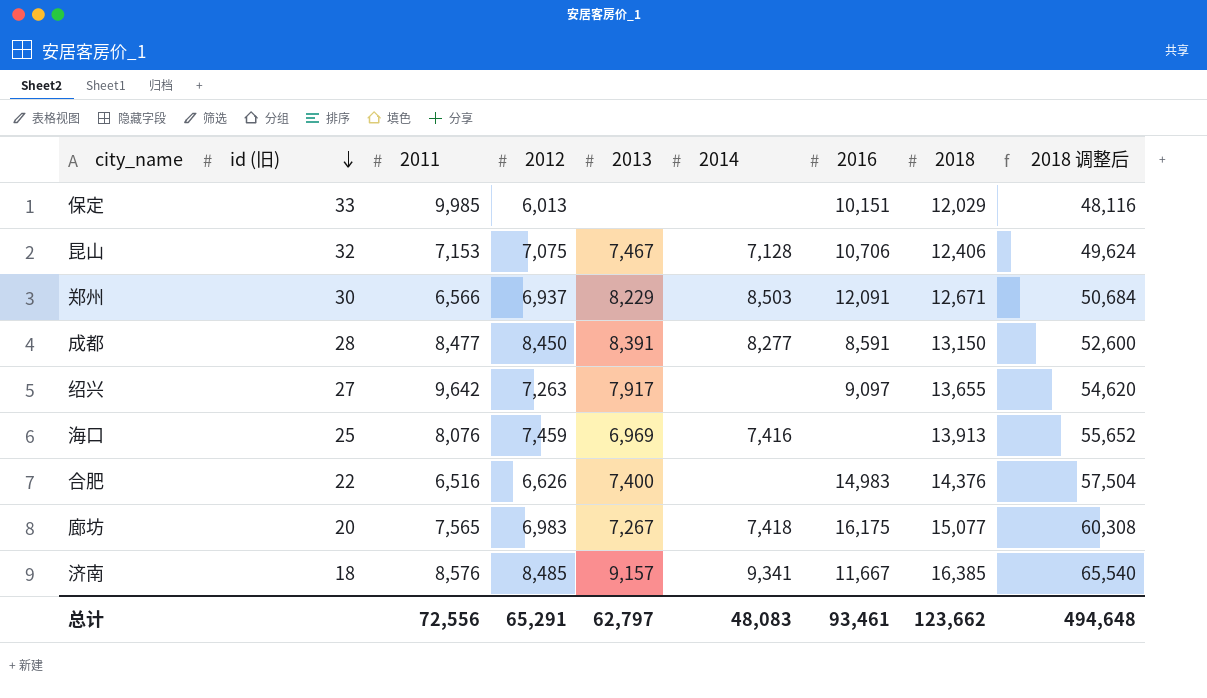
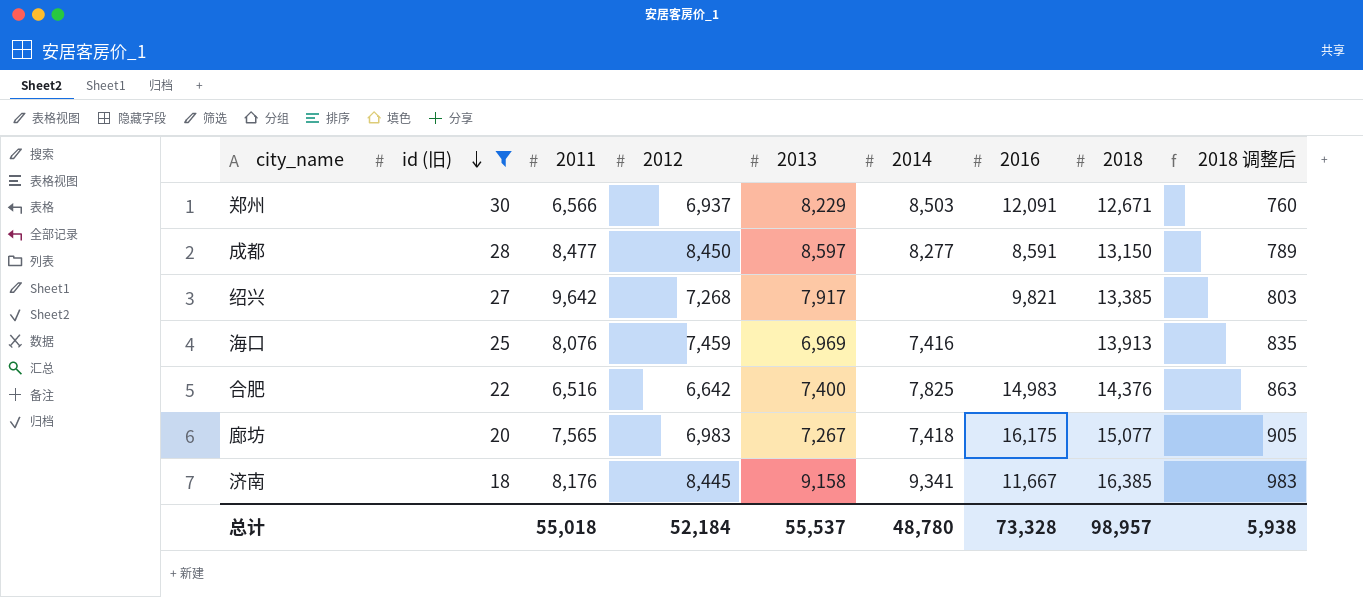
filter: none -> id (旧) <= 30
column 2018 调整后 | formula: [2018] * 4 -> [2018] * 0.06
成都 | 2013: 8,391 -> 8,597
绍兴 | 2012: 7,263 -> 7,268
绍兴 | 2016: 9,097 -> 9,821
绍兴 | 2018: 13,655 -> 13,385
合肥 | 2012: 6,626 -> 6,642
合肥 | 2014: none -> 7,825
济南 | 2011: 8,576 -> 8,176
济南 | 2012: 8,485 -> 8,445
济南 | 2013: 9,157 -> 9,158
总计 | 2011: 72,556 -> 55,018
总计 | 2012: 65,291 -> 52,184
总计 | 2013: 62,797 -> 55,537
总计 | 2014: 48,083 -> 48,780
总计 | 2016: 93,461 -> 73,328
总计 | 2018: 123,662 -> 98,957
总计 | 2018 调整后: 494,648 -> 5,938

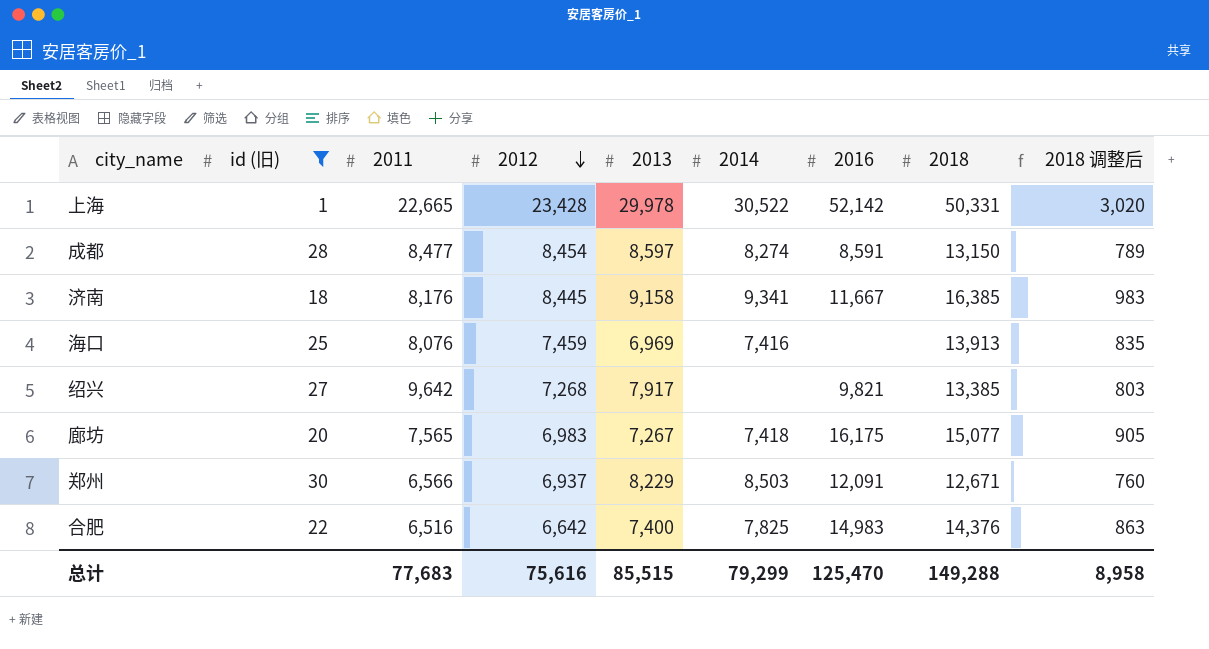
row order: id (旧) descending -> 2012 descending
row 上海: none -> 1 | 22,665 | 23,428 | 29,978 | 30,522 | 52,142 | 50,331 | 3,020
成都 | 2012: 8,450 -> 8,454
成都 | 2014: 8,277 -> 8,274
总计 | 2011: 55,018 -> 77,683
总计 | 2012: 52,184 -> 75,616
总计 | 2013: 55,537 -> 85,515
总计 | 2014: 48,780 -> 79,299
总计 | 2016: 73,328 -> 125,470
总计 | 2018: 98,957 -> 149,288
总计 | 2018 调整后: 5,938 -> 8,958

